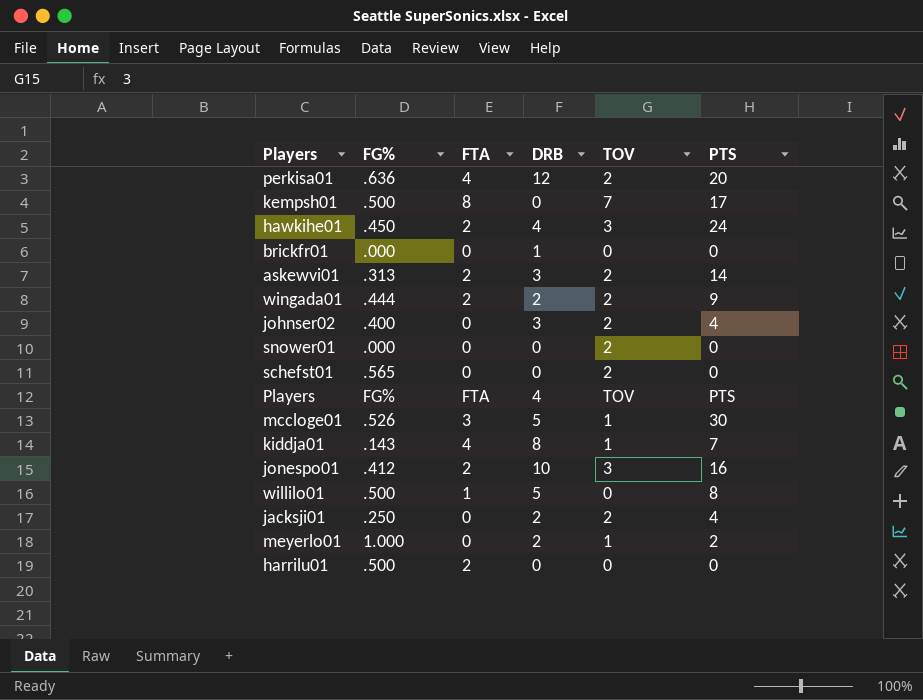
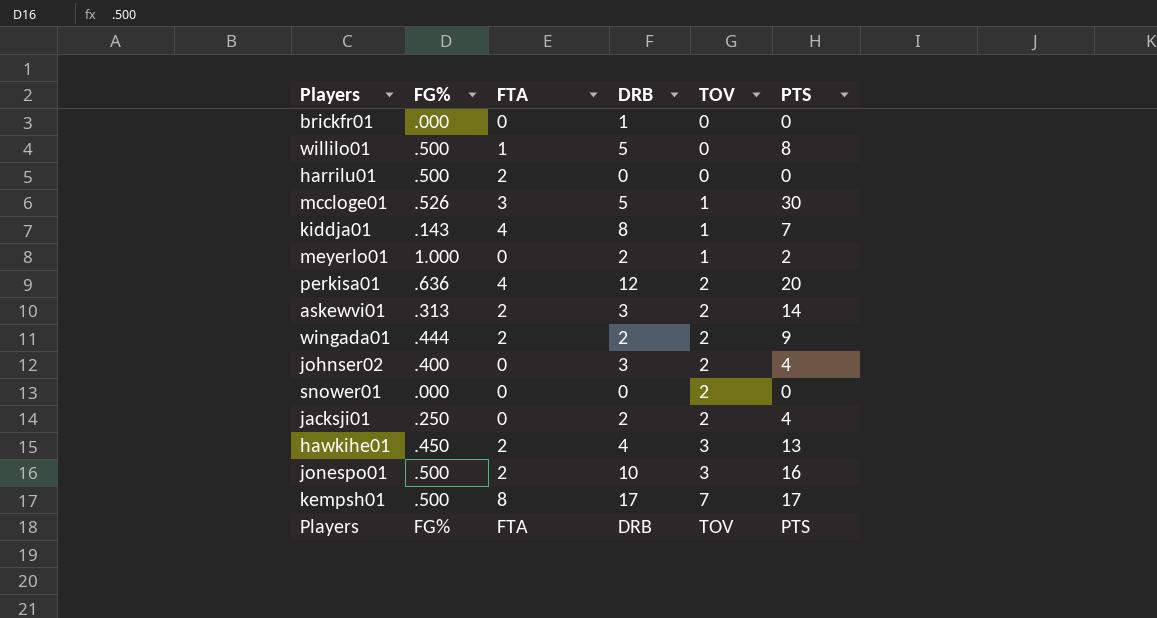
row order: none -> TOV ascending
row schefst01: .565 | 0 | 0 | 2 | 0 -> none
hawkihe01 | PTS: 24 -> 13
jonespo01 | FG%: .412 -> .500
kempsh01 | DRB: 0 -> 17
Players | DRB: 4 -> DRB

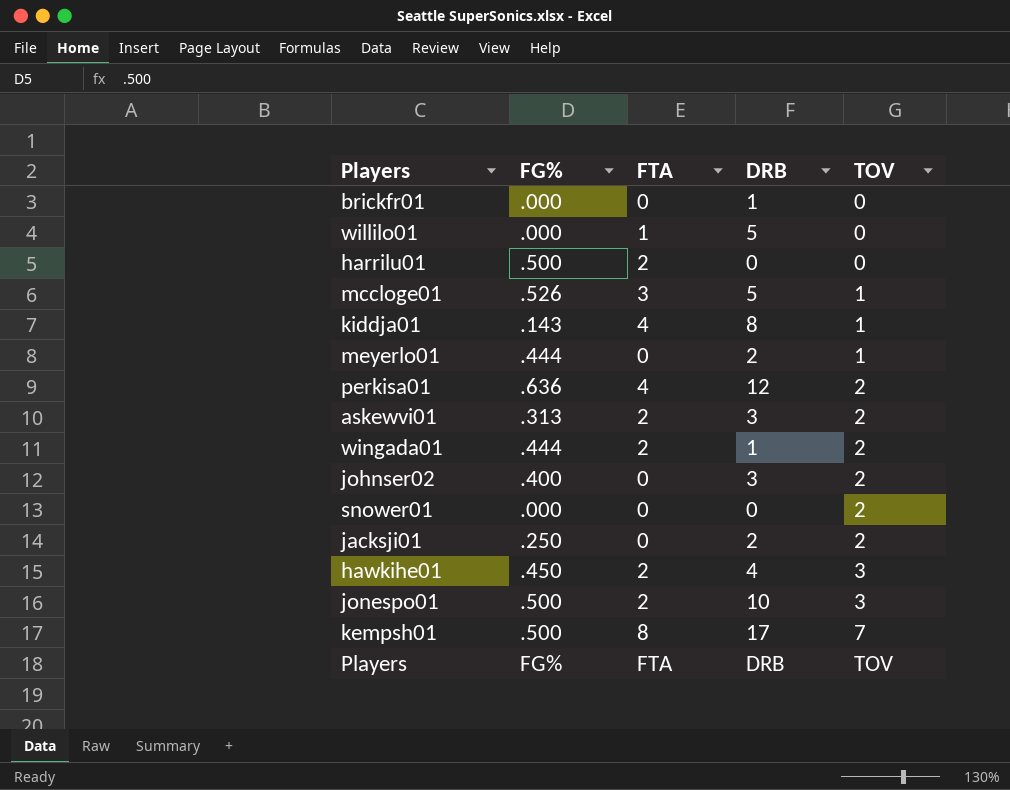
column PTS | position: 6 -> none
willilo01 | FG%: .500 -> .000
meyerlo01 | FG%: 1.000 -> .444
wingada01 | DRB: 2 -> 1

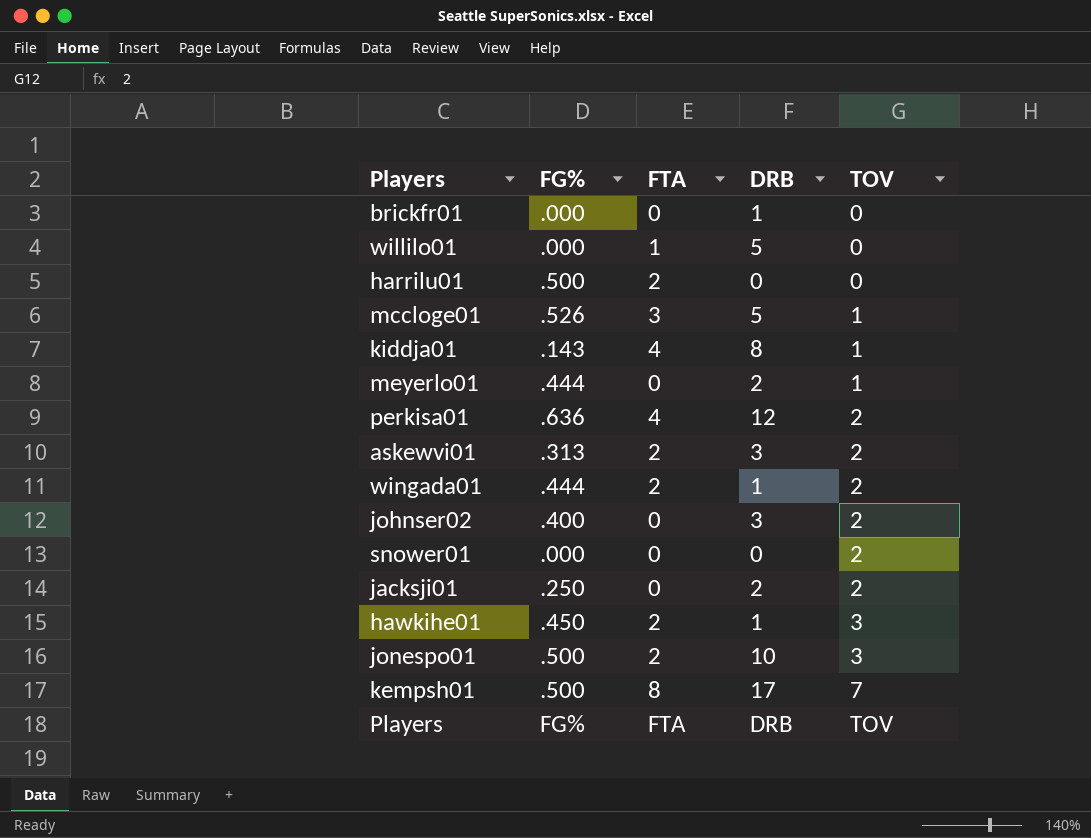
hawkihe01 | DRB: 4 -> 1

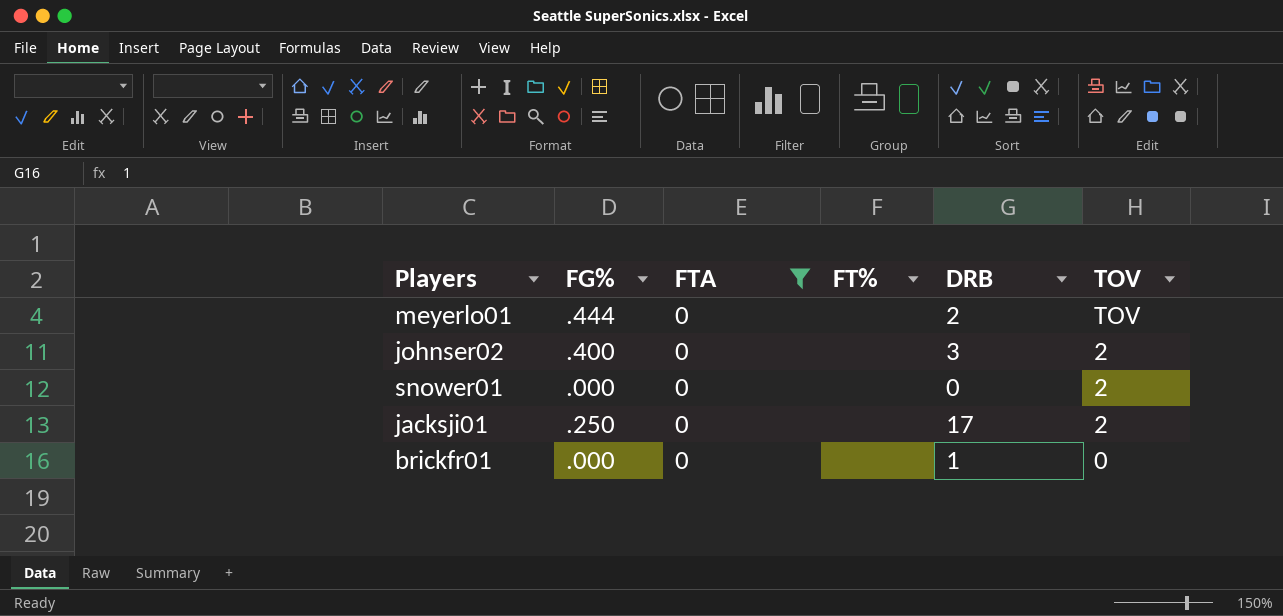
filter: none -> FTA = 0
row order: TOV ascending -> TOV descending
column FT% | position: none -> 4
meyerlo01 | TOV: 1 -> TOV
jacksji01 | DRB: 2 -> 17

